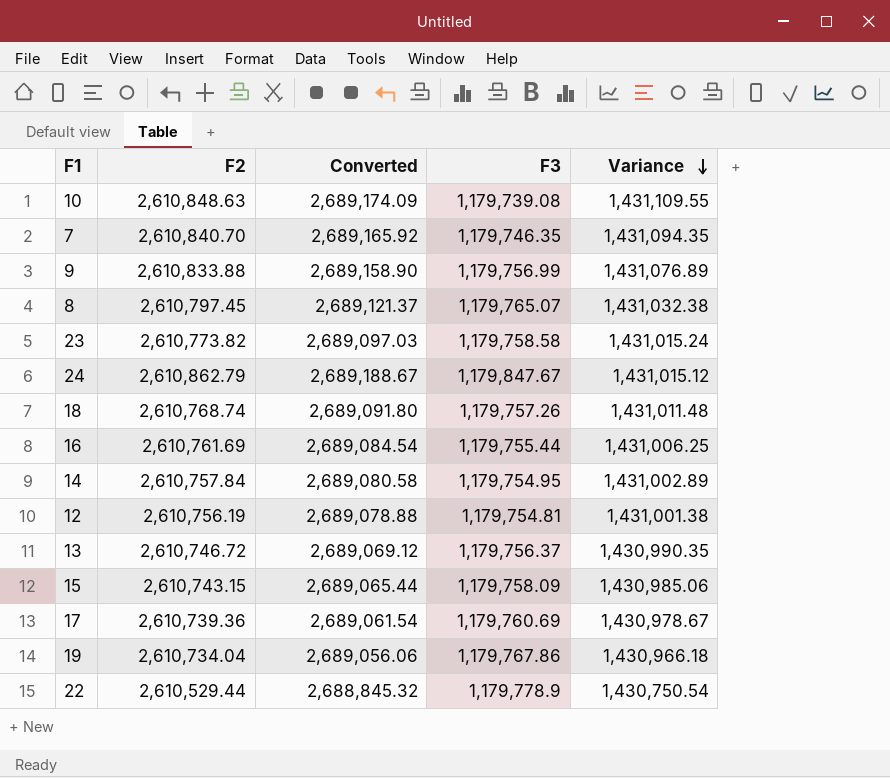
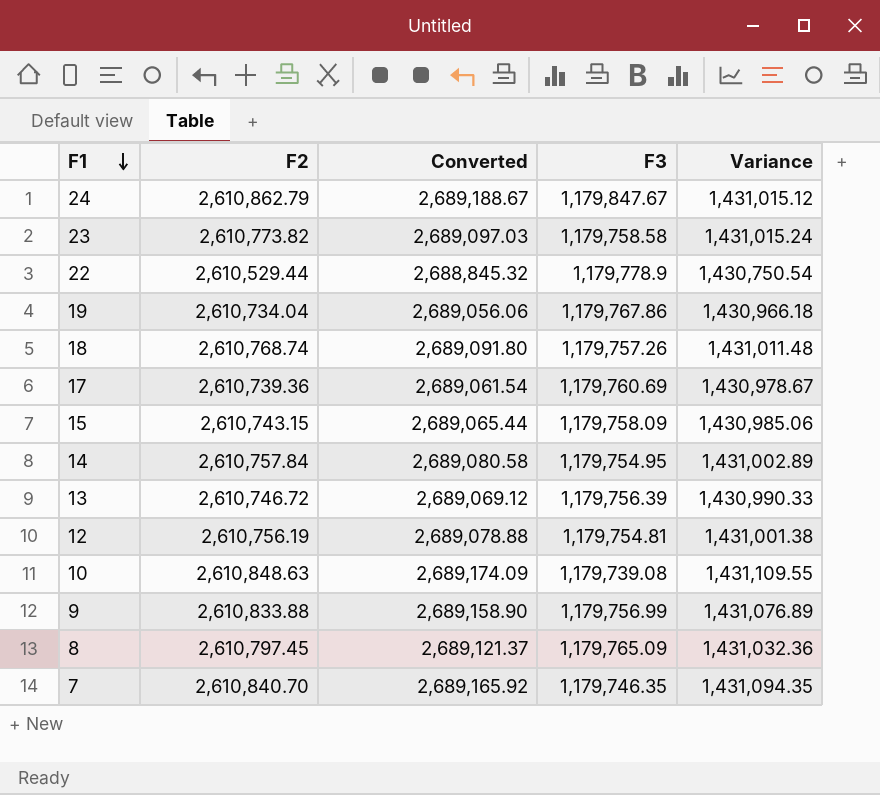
row order: Variance descending -> F1 descending
row 16: 2,610,761.69 | 2,689,084.54 | 1,179,755.44 | 1,431,006.25 -> none
13 | F3: 1,179,756.37 -> 1,179,756.39
13 | Variance: 1,430,990.35 -> 1,430,990.33
8 | F3: 1,179,765.07 -> 1,179,765.09
8 | Variance: 1,431,032.38 -> 1,431,032.36

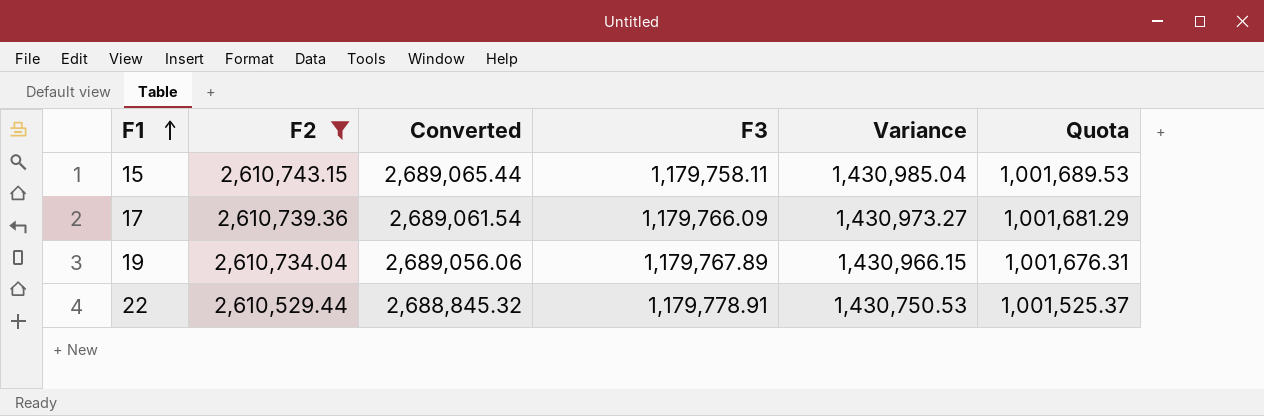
filter: none -> F2 <= 2,610,743.15
row order: F1 descending -> F1 ascending
column Quota | formula: none -> [Variance] * 0.7
15 | F3: 1,179,758.09 -> 1,179,758.11
15 | Variance: 1,430,985.06 -> 1,430,985.04
17 | F3: 1,179,760.69 -> 1,179,766.09
17 | Variance: 1,430,978.67 -> 1,430,973.27
19 | F3: 1,179,767.86 -> 1,179,767.89
19 | Variance: 1,430,966.18 -> 1,430,966.15
22 | F3: 1,179,778.9 -> 1,179,778.91
22 | Variance: 1,430,750.54 -> 1,430,750.53

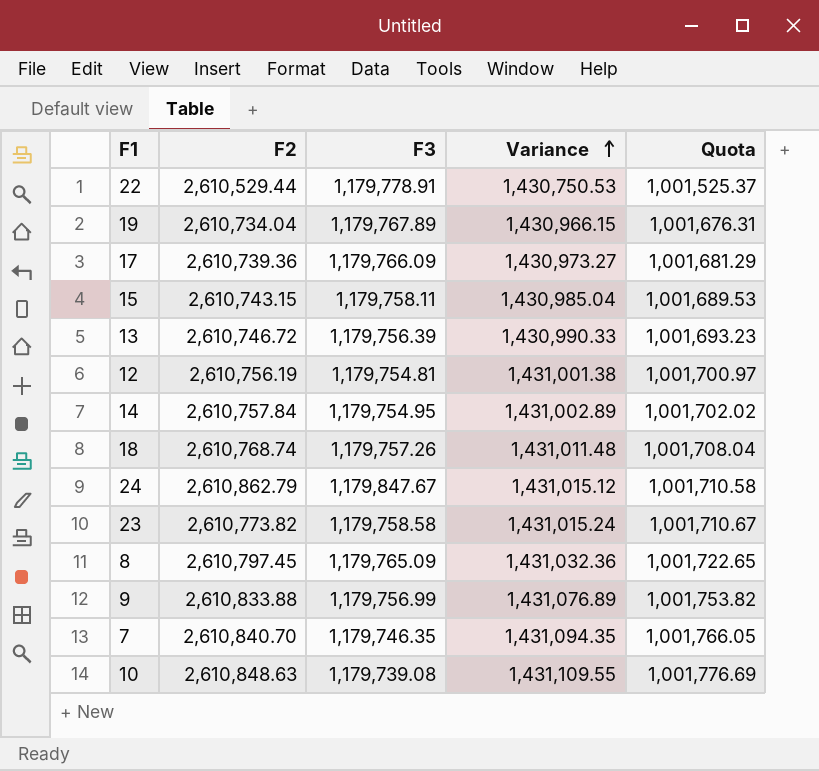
filter: F2 <= 2,610,743.15 -> none
row order: F1 ascending -> Variance ascending
column Converted | formula: [F2] * 1.03 -> none

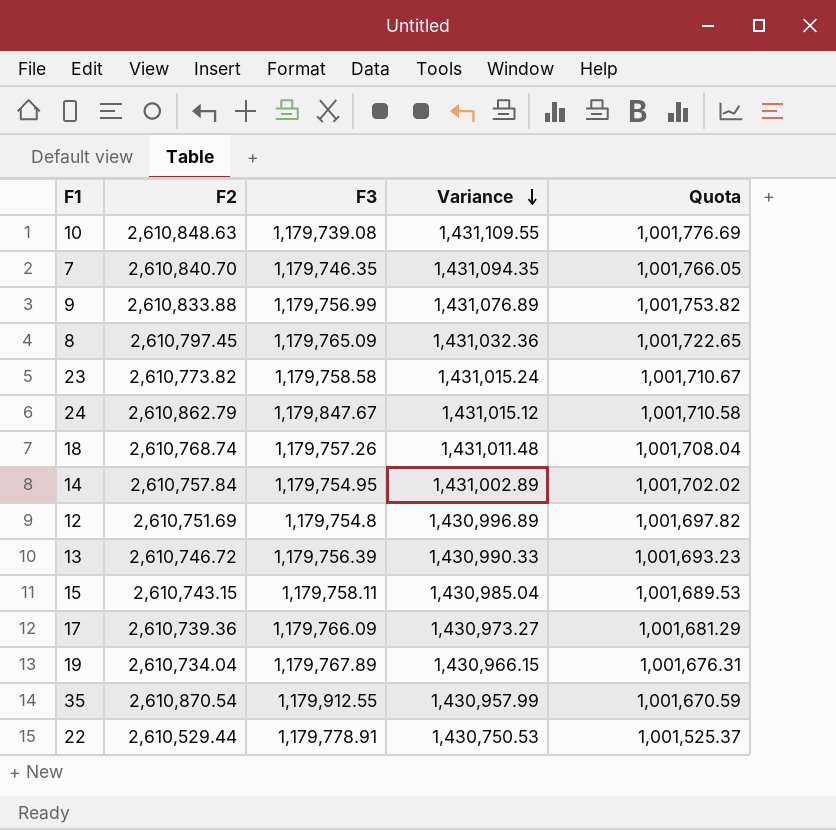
row order: Variance ascending -> Variance descending
12 | F2: 2,610,756.19 -> 2,610,751.69
12 | F3: 1,179,754.81 -> 1,179,754.8
12 | Variance: 1,431,001.38 -> 1,430,996.89
12 | Quota: 1,001,700.97 -> 1,001,697.82
row 35: none -> 2,610,870.54 | 1,179,912.55 | 1,430,957.99 | 1,001,670.59

